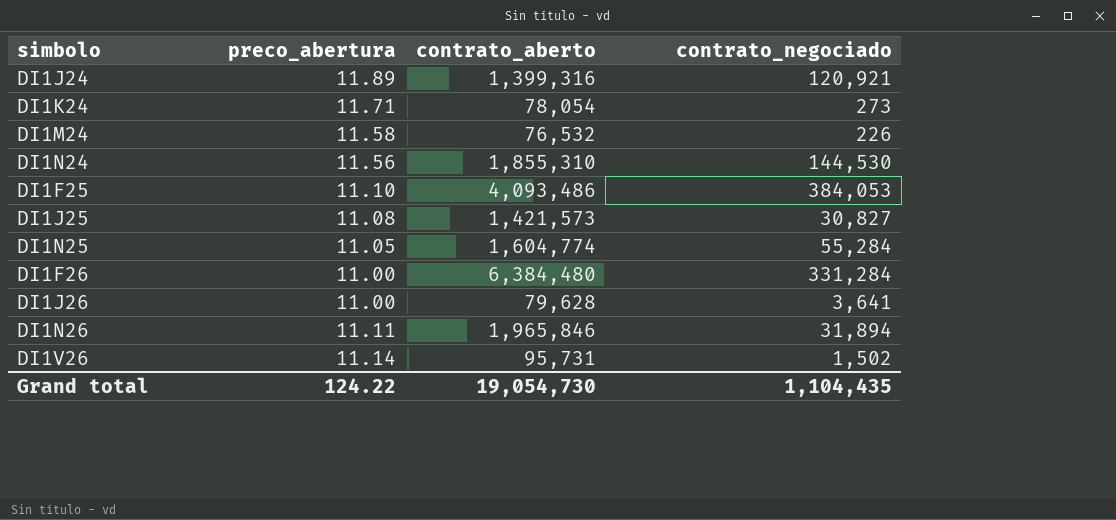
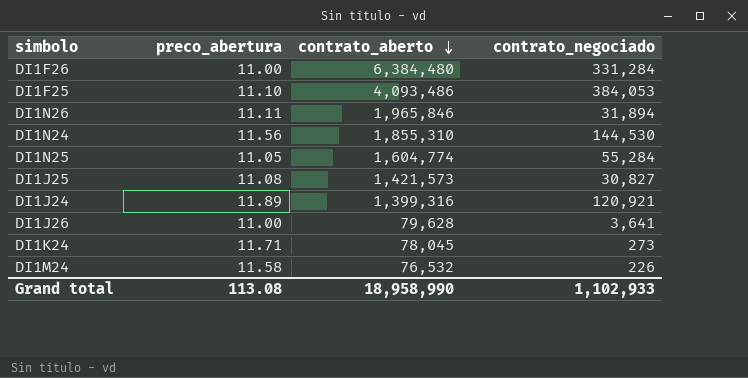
row order: none -> contrato_aberto descending
row DI1V26: 11.14 | 95,731 | 1,502 -> none
DI1K24 | contrato_aberto: 78,054 -> 78,045
Grand total | preco_abertura: 124.22 -> 113.08
Grand total | contrato_aberto: 19,054,730 -> 18,958,990
Grand total | contrato_negociado: 1,104,435 -> 1,102,933

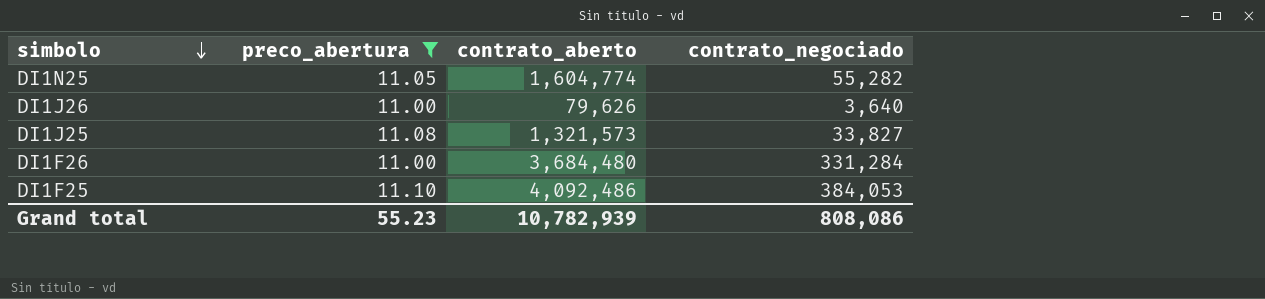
filter: none -> preco_abertura <= 11.10
row order: contrato_aberto descending -> simbolo descending
DI1N25 | contrato_negociado: 55,284 -> 55,282
DI1J26 | contrato_aberto: 79,628 -> 79,626
DI1J26 | contrato_negociado: 3,641 -> 3,640
DI1J25 | contrato_aberto: 1,421,573 -> 1,321,573
DI1J25 | contrato_negociado: 30,827 -> 33,827
DI1F26 | contrato_aberto: 6,384,480 -> 3,684,480
DI1F25 | contrato_aberto: 4,093,486 -> 4,092,486
Grand total | preco_abertura: 113.08 -> 55.23
Grand total | contrato_aberto: 18,958,990 -> 10,782,939
Grand total | contrato_negociado: 1,102,933 -> 808,086

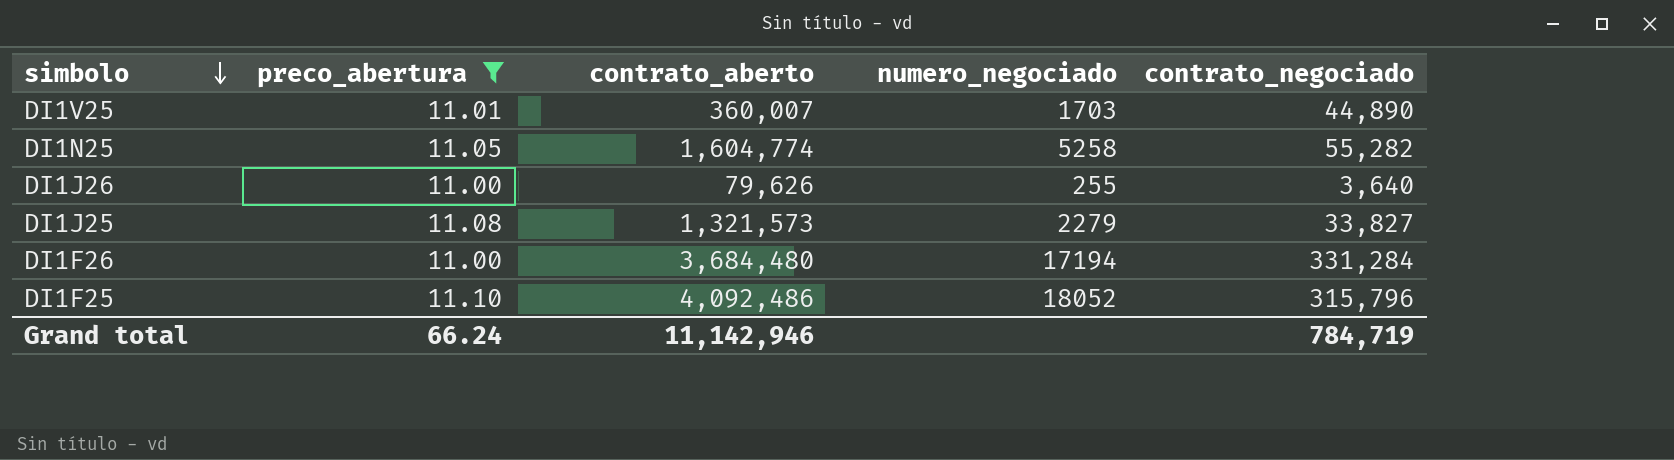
column numero_negociado | position: none -> 4
row DI1V25: none -> 11.01 | 360,007 | 1703 | 44,890
DI1F25 | contrato_negociado: 384,053 -> 315,796
Grand total | preco_abertura: 55.23 -> 66.24
Grand total | contrato_aberto: 10,782,939 -> 11,142,946
Grand total | contrato_negociado: 808,086 -> 784,719

